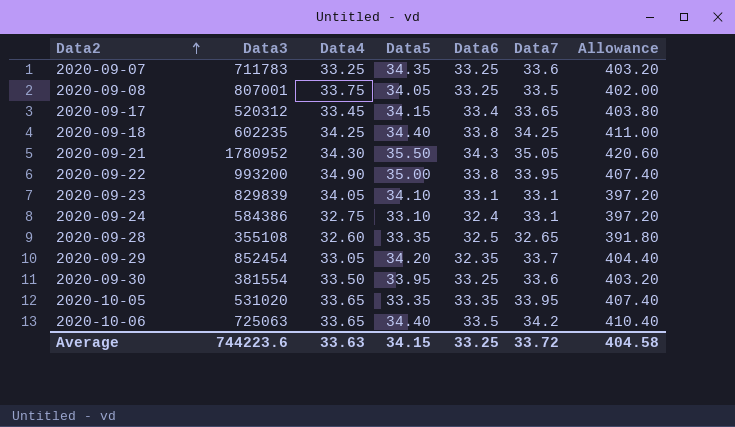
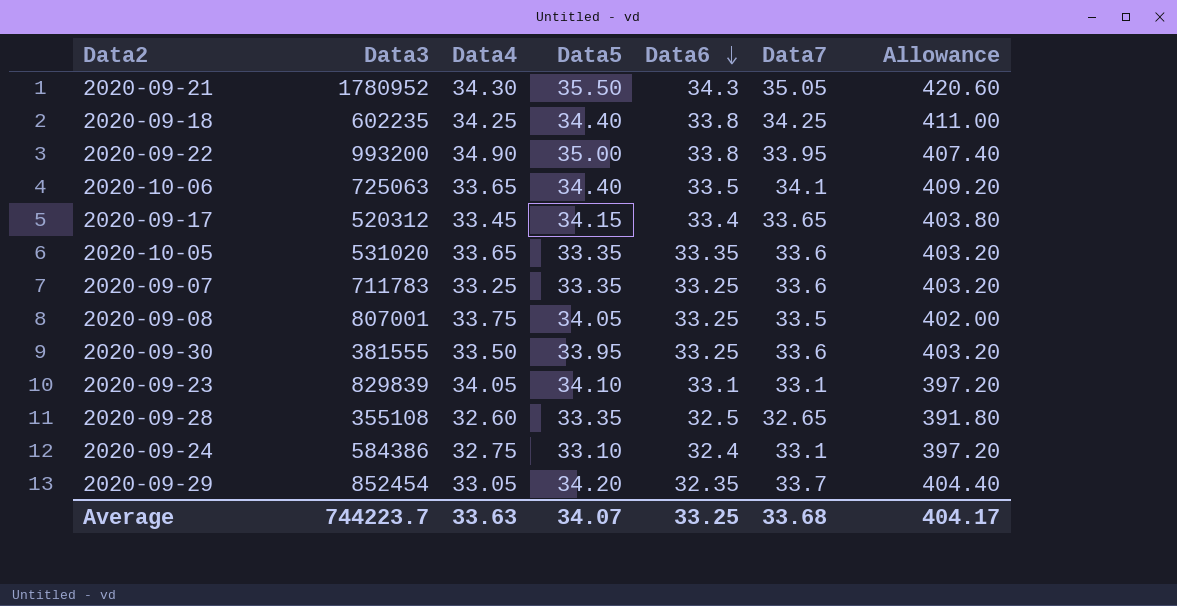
row order: Data2 ascending -> Data6 descending
2020-10-06 | Data7: 34.2 -> 34.1
2020-10-06 | Allowance: 410.40 -> 409.20
2020-10-05 | Data7: 33.95 -> 33.6
2020-10-05 | Allowance: 407.40 -> 403.20
2020-09-07 | Data5: 34.35 -> 33.35
2020-09-30 | Data3: 381554 -> 381555
Average | Data3: 744223.6 -> 744223.7
Average | Data5: 34.15 -> 34.07
Average | Data7: 33.72 -> 33.68
Average | Allowance: 404.58 -> 404.17

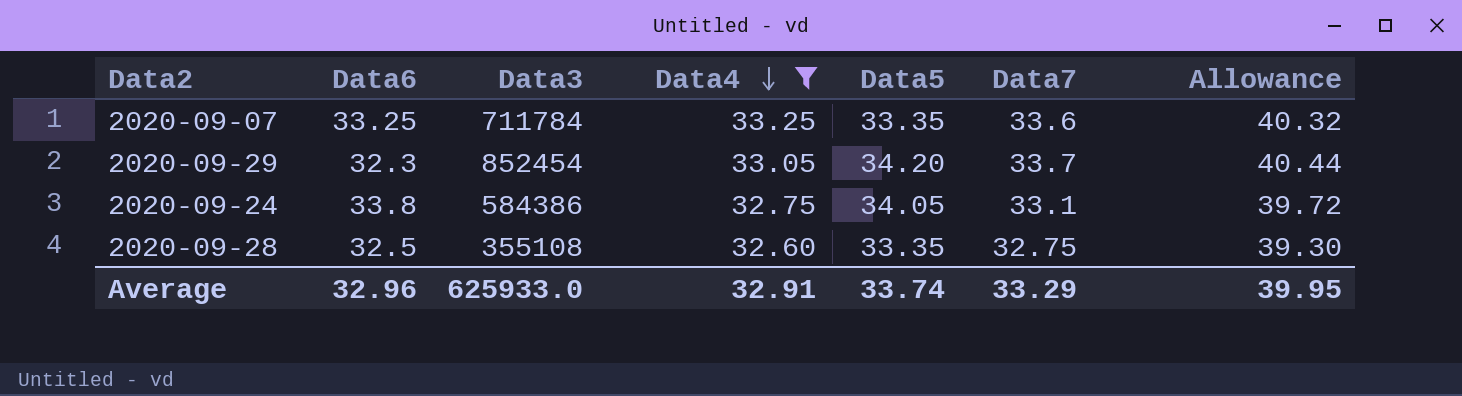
filter: none -> Data4 <= 33.25
row order: Data6 descending -> Data4 descending
column Data6 | position: 5 -> 2
column Allowance | formula: [Data7] * 12 -> [Data7] * 1.2
2020-09-07 | Data3: 711783 -> 711784
2020-09-29 | Data6: 32.35 -> 32.3
2020-09-24 | Data6: 32.4 -> 33.8
2020-09-24 | Data5: 33.10 -> 34.05
2020-09-28 | Data7: 32.65 -> 32.75
Average | Data6: 33.25 -> 32.96
Average | Data3: 744223.7 -> 625933.0
Average | Data4: 33.63 -> 32.91
Average | Data5: 34.07 -> 33.74
Average | Data7: 33.68 -> 33.29
Average | Allowance: 404.17 -> 39.95

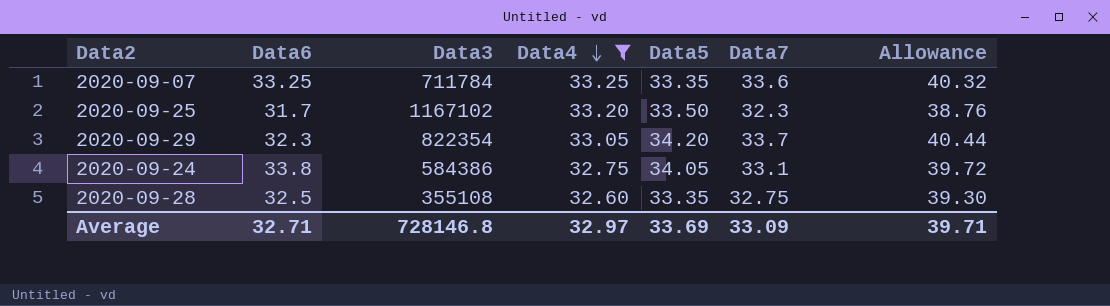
row 2020-09-25: none -> 31.7 | 1167102 | 33.20 | 33.50 | 32.3 | 38.76
2020-09-29 | Data3: 852454 -> 822354
Average | Data6: 32.96 -> 32.71
Average | Data3: 625933.0 -> 728146.8
Average | Data4: 32.91 -> 32.97
Average | Data5: 33.74 -> 33.69
Average | Data7: 33.29 -> 33.09
Average | Allowance: 39.95 -> 39.71

